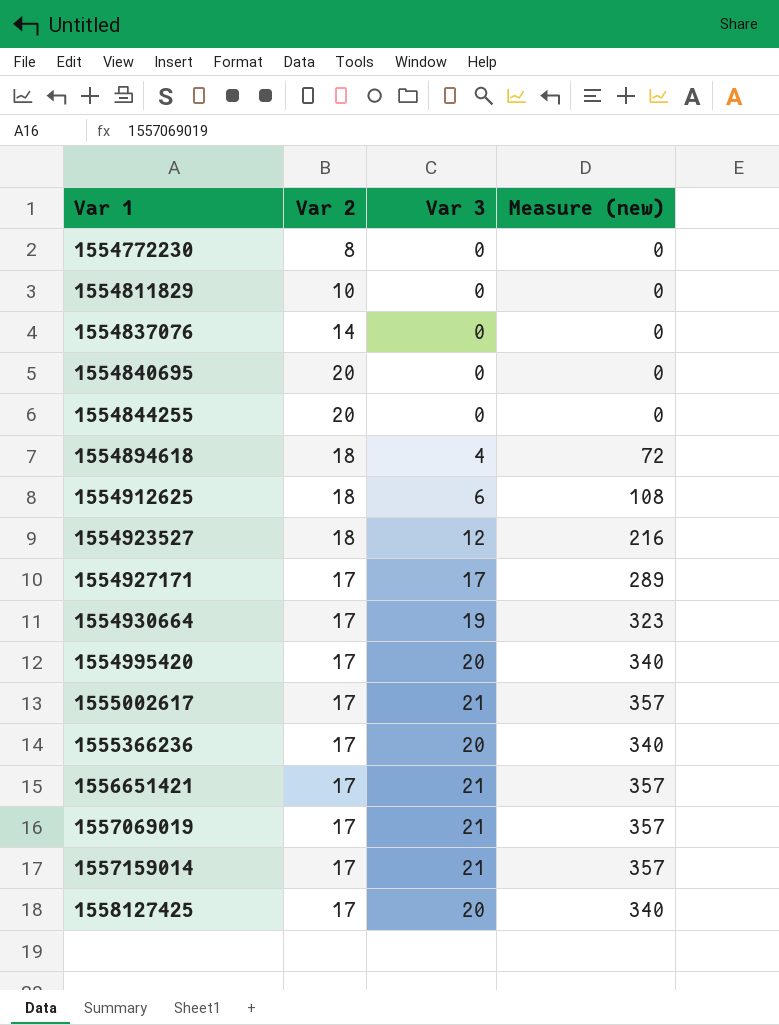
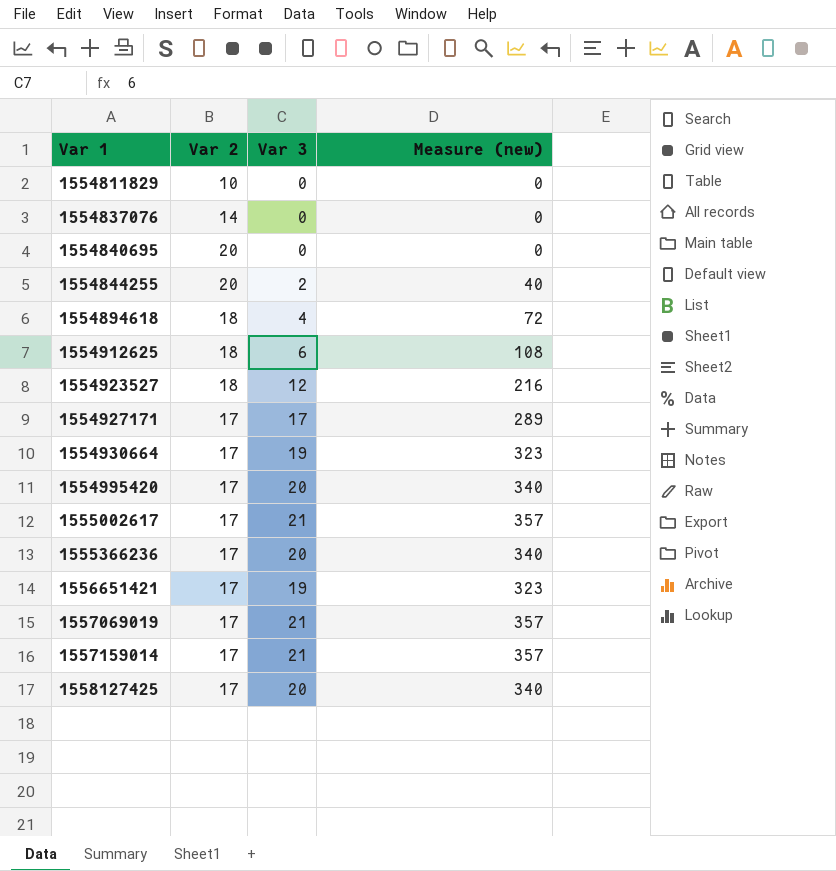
row 1554772230: 8 | 0 | 0 -> none
1554844255 | Var 3: 0 -> 2
1554844255 | Measure (new): 0 -> 40
1556651421 | Var 3: 21 -> 19
1556651421 | Measure (new): 357 -> 323

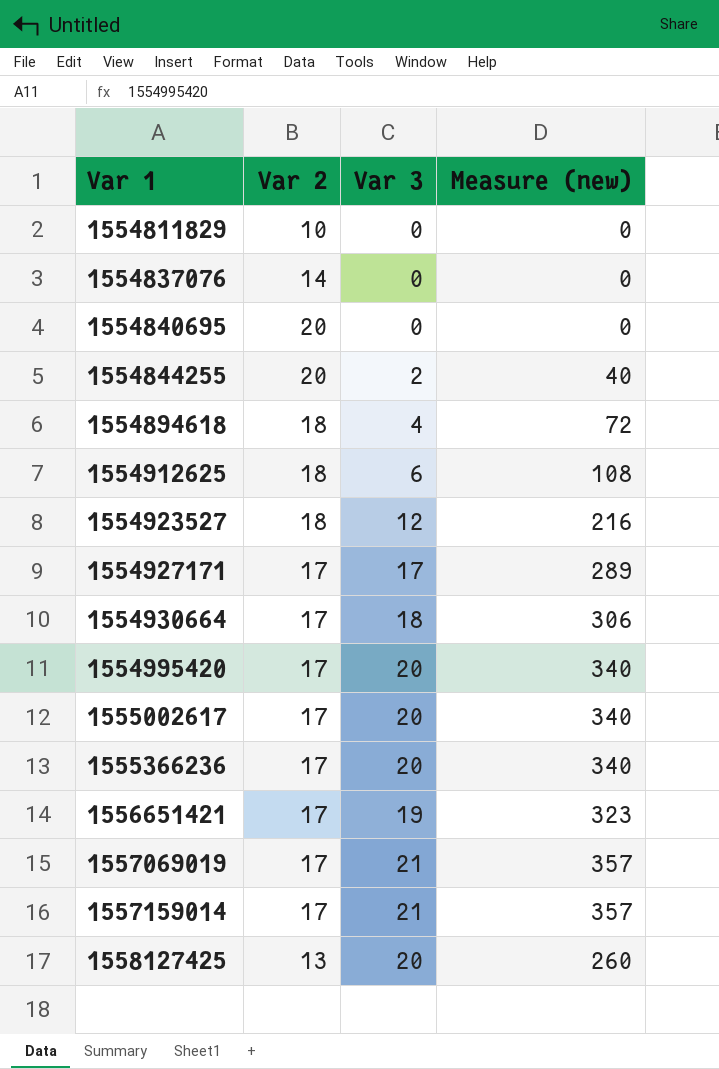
1554930664 | Var 3: 19 -> 18
1554930664 | Measure (new): 323 -> 306
1555002617 | Var 3: 21 -> 20
1555002617 | Measure (new): 357 -> 340
1558127425 | Var 2: 17 -> 13
1558127425 | Measure (new): 340 -> 260

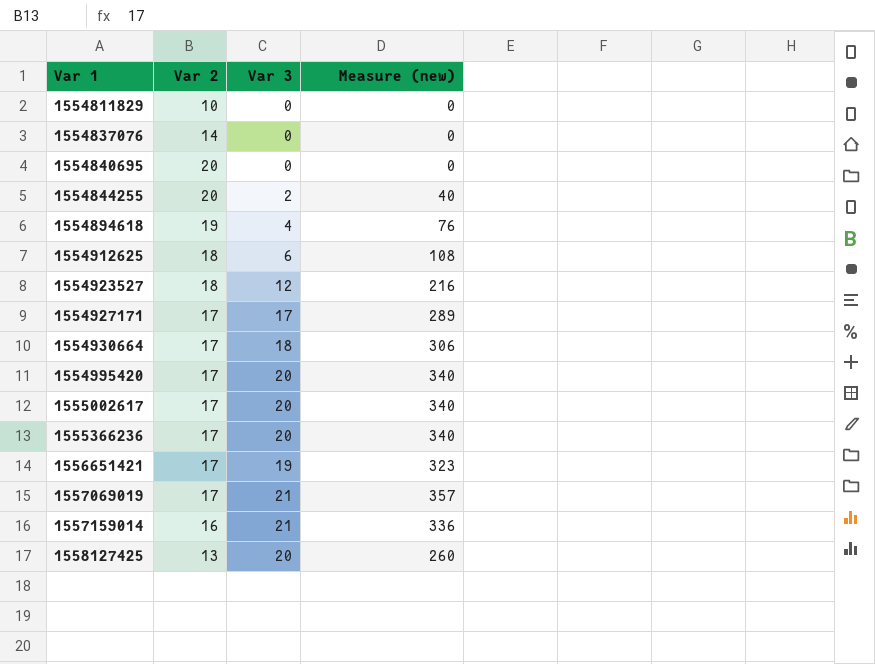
1554894618 | Var 2: 18 -> 19
1554894618 | Measure (new): 72 -> 76
1557159014 | Var 2: 17 -> 16
1557159014 | Measure (new): 357 -> 336

